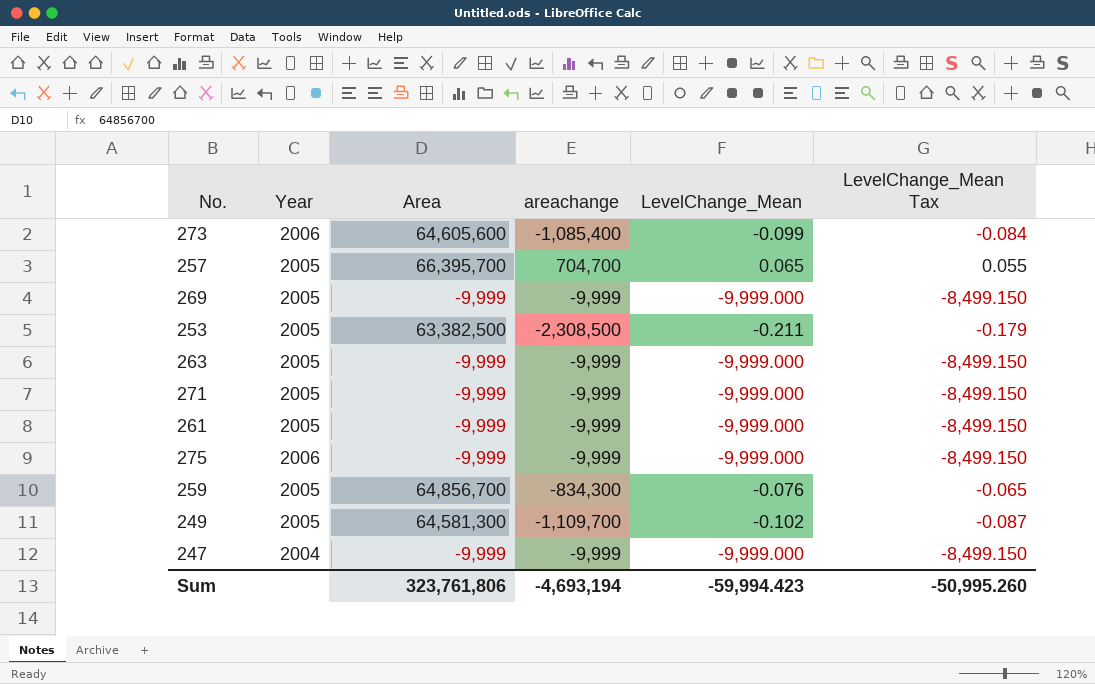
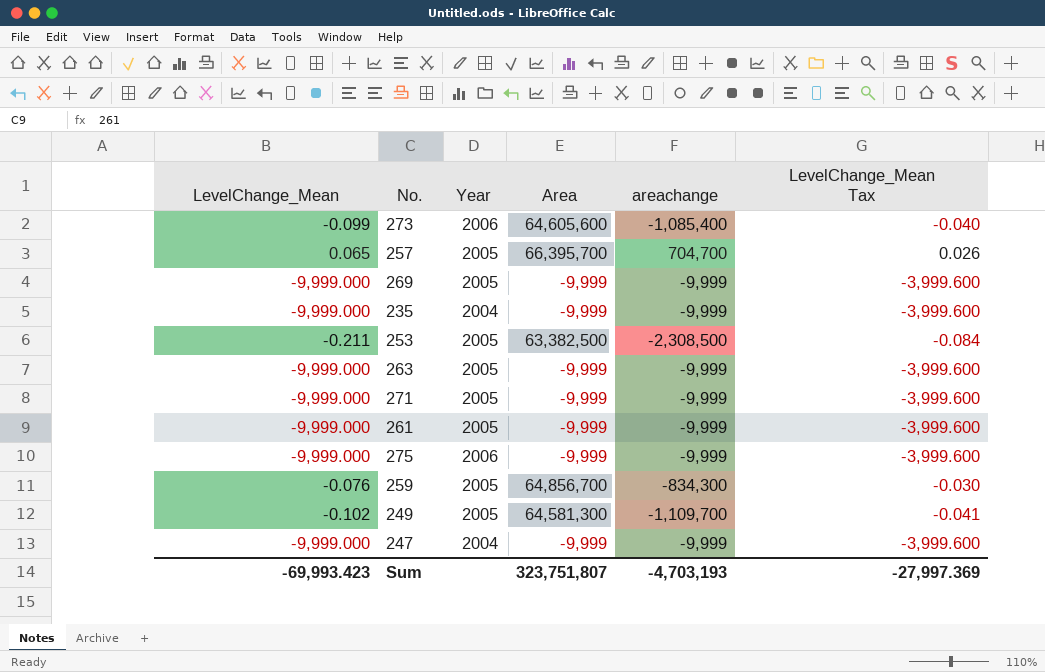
column LevelChange_Mean | position: 5 -> 1
column LevelChange_Mean Tax | formula: [LevelChange_Mean] * 0.85 -> [LevelChange_Mean] * 0.4
row 235: none -> -9,999.000 | 2004 | -9,999 | -9,999 | -3,999.600
Sum | LevelChange_Mean: -59,994.423 -> -69,993.423
Sum | Area: 323,761,806 -> 323,751,807
Sum | areachange: -4,693,194 -> -4,703,193
Sum | LevelChange_Mean Tax: -50,995.260 -> -27,997.369

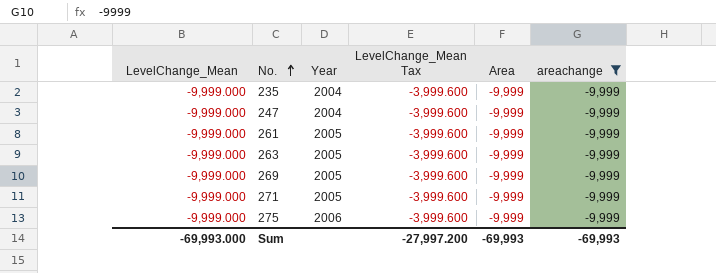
filter: none -> areachange = -9,999
row order: none -> No. ascending
column LevelChange_Mean Tax | position: 6 -> 4
Sum | LevelChange_Mean: -69,993.423 -> -69,993.000
Sum | LevelChange_Mean Tax: -27,997.369 -> -27,997.200
Sum | Area: 323,751,807 -> -69,993
Sum | areachange: -4,703,193 -> -69,993

